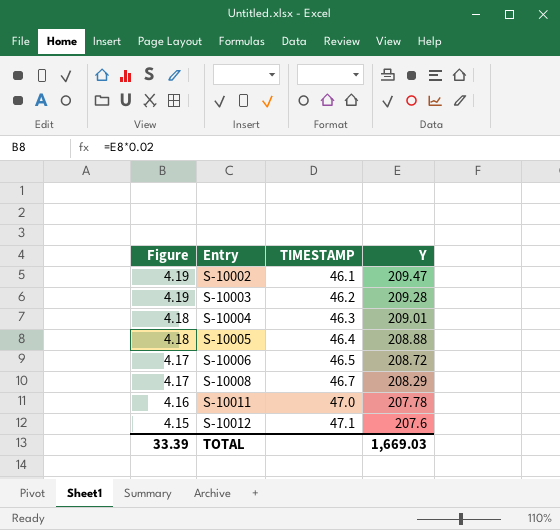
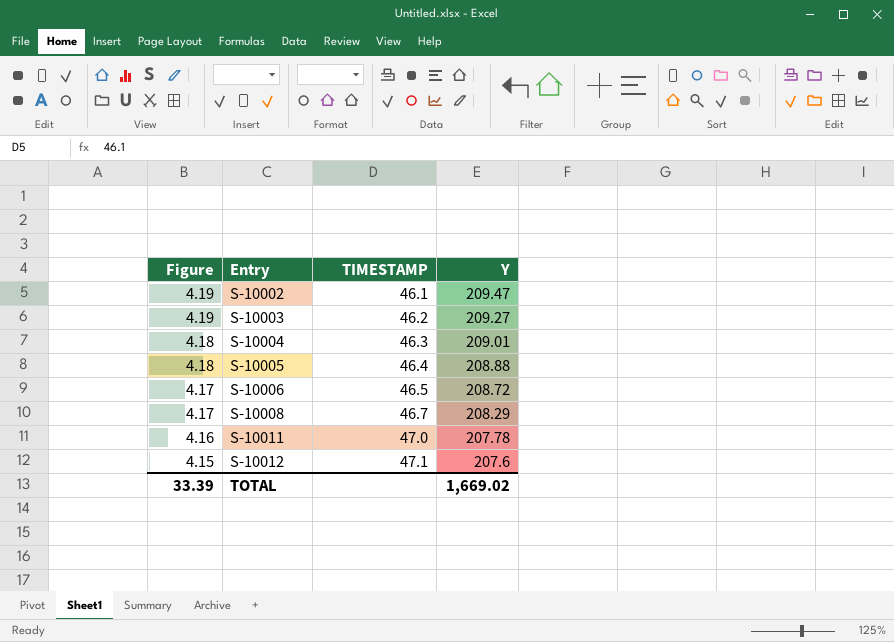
S-10003 | Y: 209.28 -> 209.27
TOTAL | Y: 1,669.03 -> 1,669.02

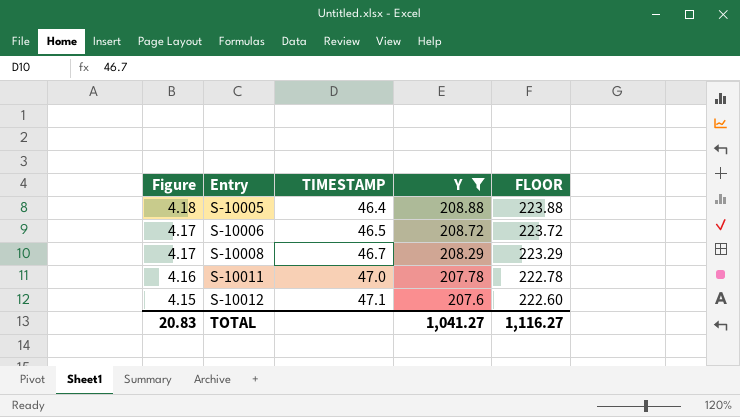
filter: none -> Y <= 208.88
column FLOOR | formula: none -> [Y] + 15
TOTAL | Figure: 33.39 -> 20.83
TOTAL | Y: 1,669.02 -> 1,041.27

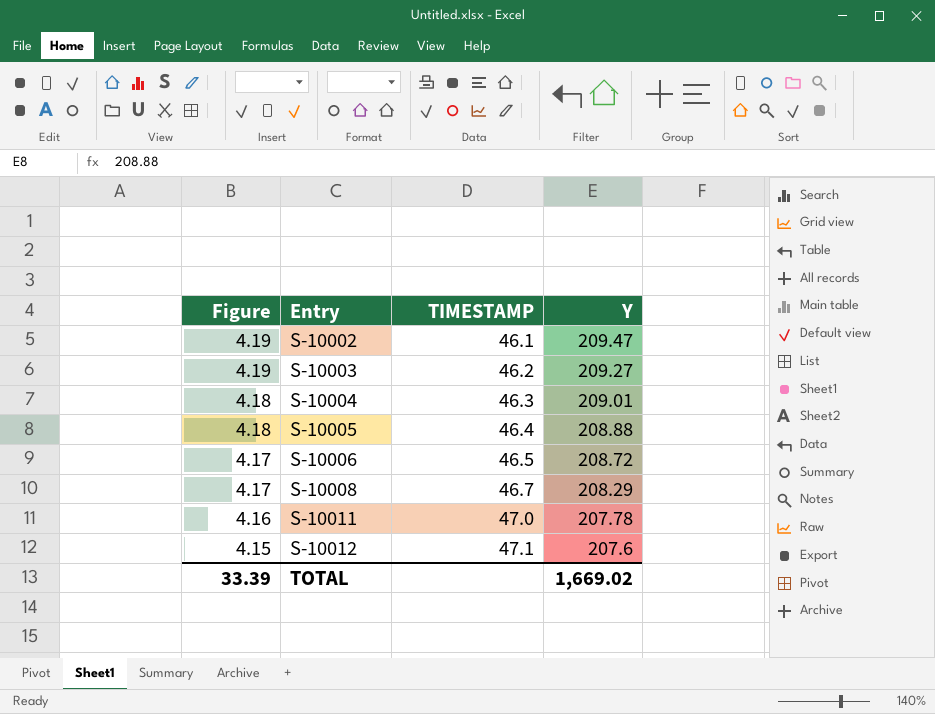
filter: Y <= 208.88 -> none
column FLOOR | formula: [Y] + 15 -> none
TOTAL | Figure: 20.83 -> 33.39
TOTAL | Y: 1,041.27 -> 1,669.02

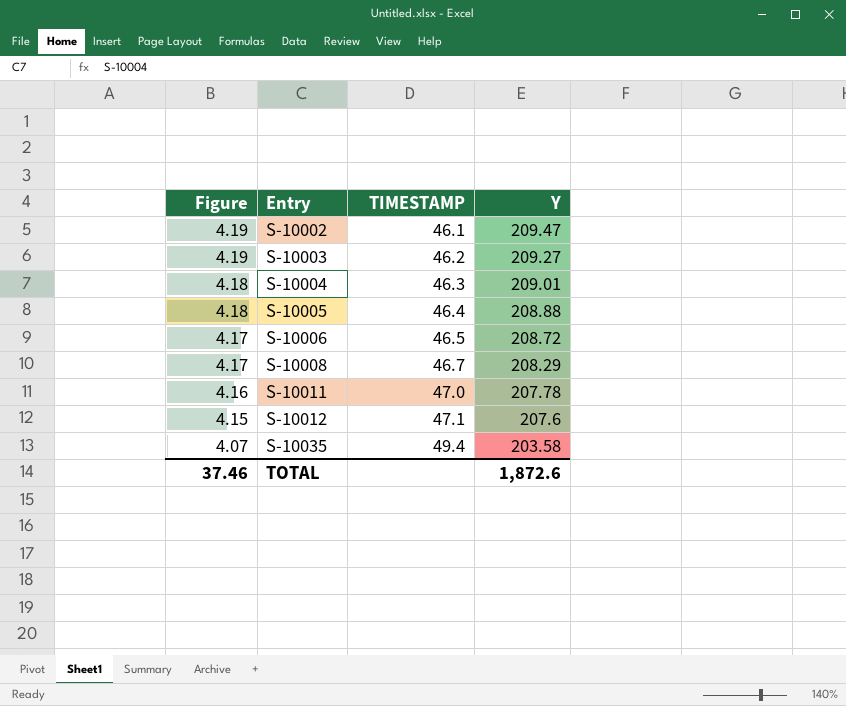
row S-10035: none -> 4.07 | 49.4 | 203.58
TOTAL | Figure: 33.39 -> 37.46
TOTAL | Y: 1,669.02 -> 1,872.6

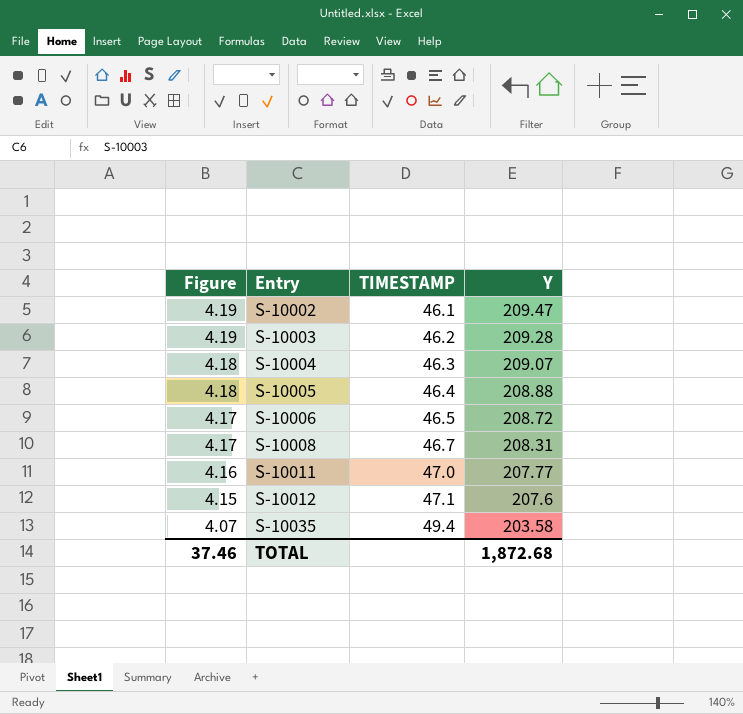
S-10003 | Y: 209.27 -> 209.28
S-10004 | Y: 209.01 -> 209.07
S-10008 | Y: 208.29 -> 208.31
S-10011 | Y: 207.78 -> 207.77
TOTAL | Y: 1,872.6 -> 1,872.68

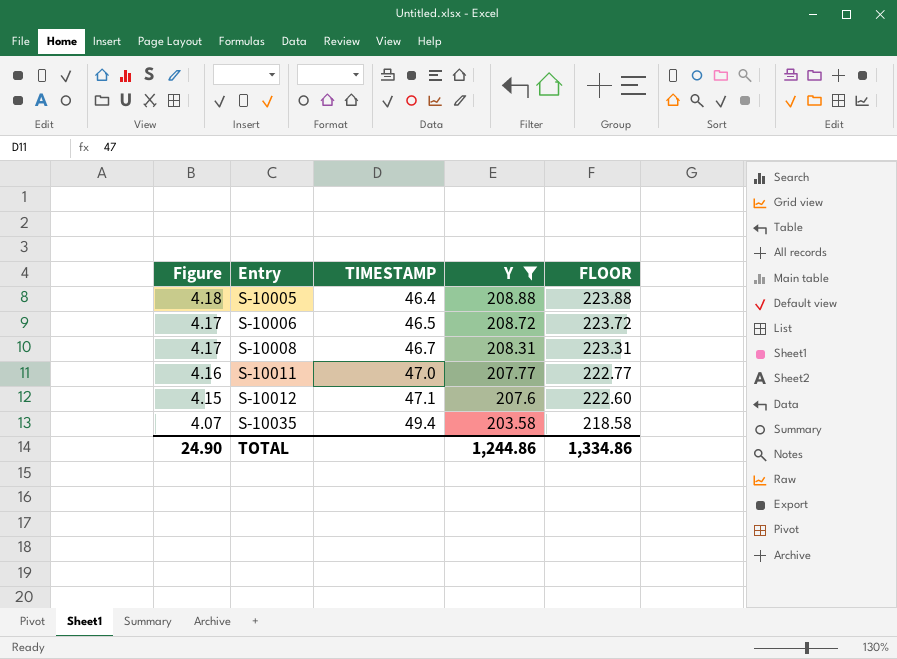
filter: none -> Y <= 208.88
column FLOOR | formula: none -> [Y] + 15
TOTAL | Figure: 37.46 -> 24.90
TOTAL | Y: 1,872.68 -> 1,244.86

